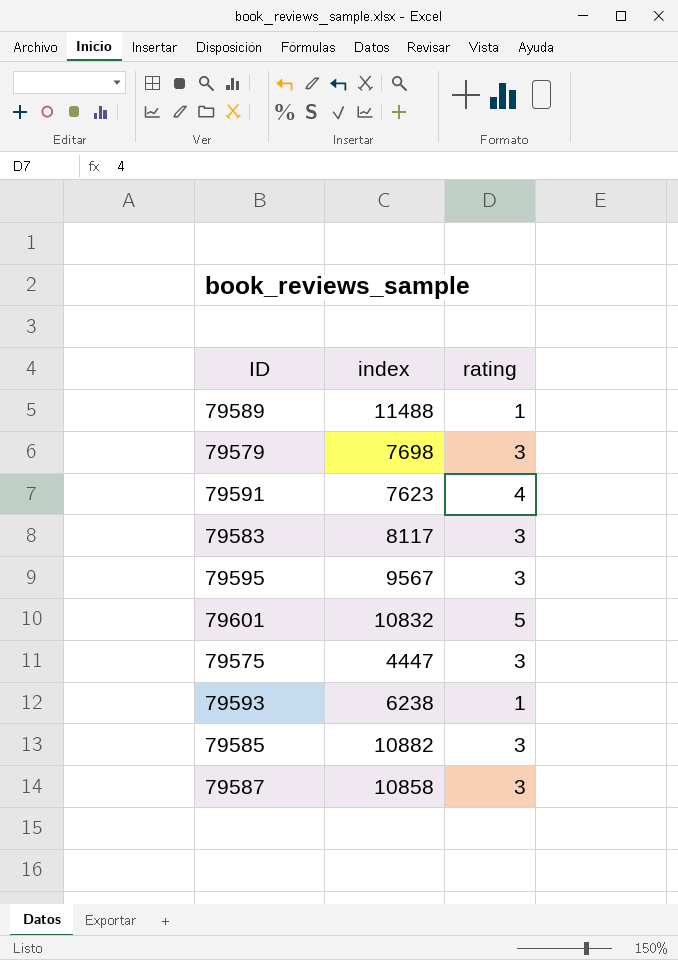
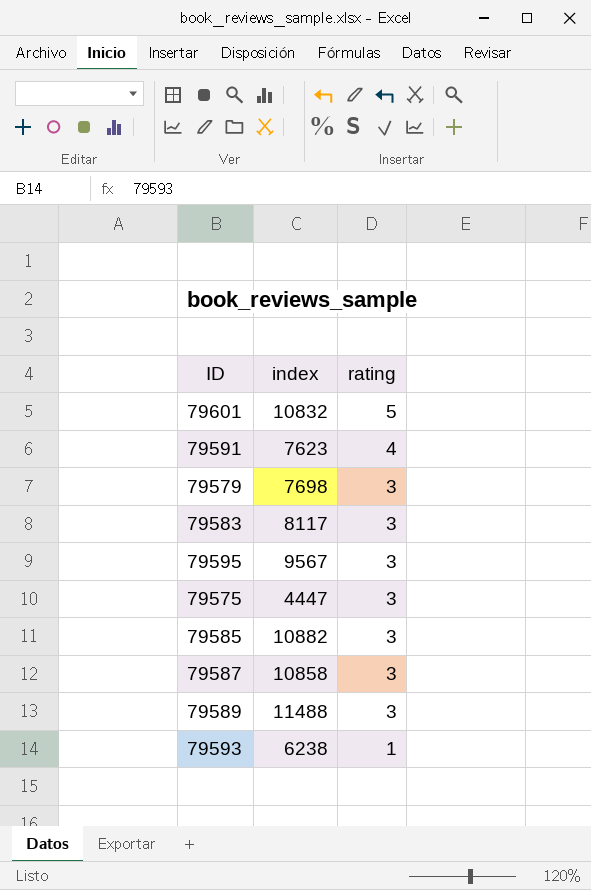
row order: none -> rating descending
79589 | rating: 1 -> 3

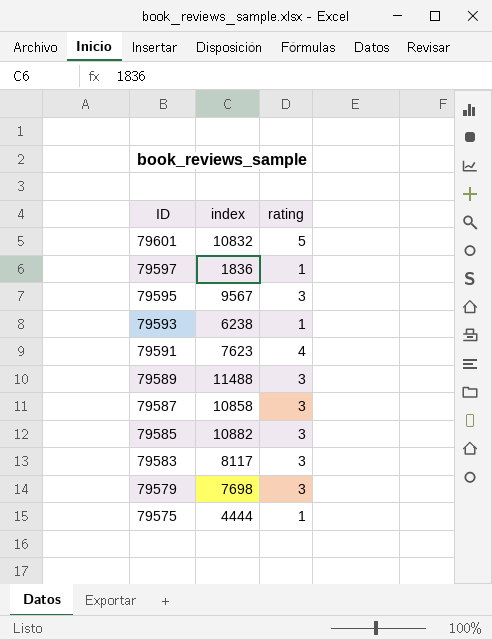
row order: rating descending -> ID descending
row 79597: none -> 1836 | 1
79575 | index: 4447 -> 4444
79575 | rating: 3 -> 1

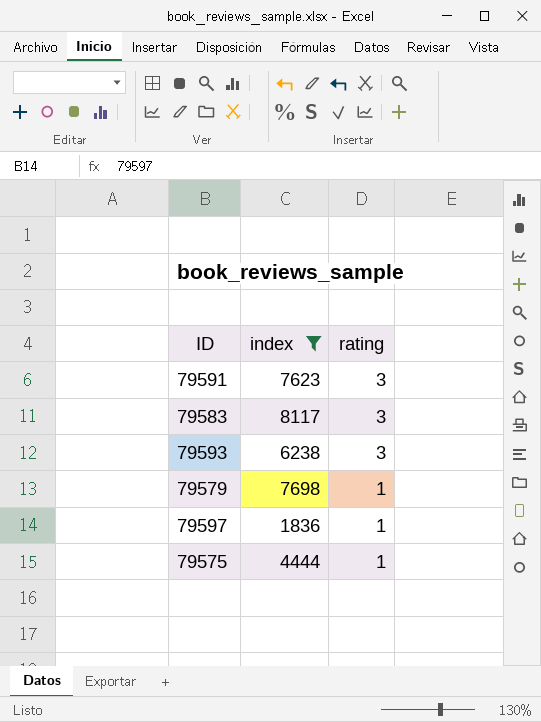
filter: none -> index <= 8117
row order: ID descending -> rating descending
79591 | rating: 4 -> 3
79593 | rating: 1 -> 3
79579 | rating: 3 -> 1

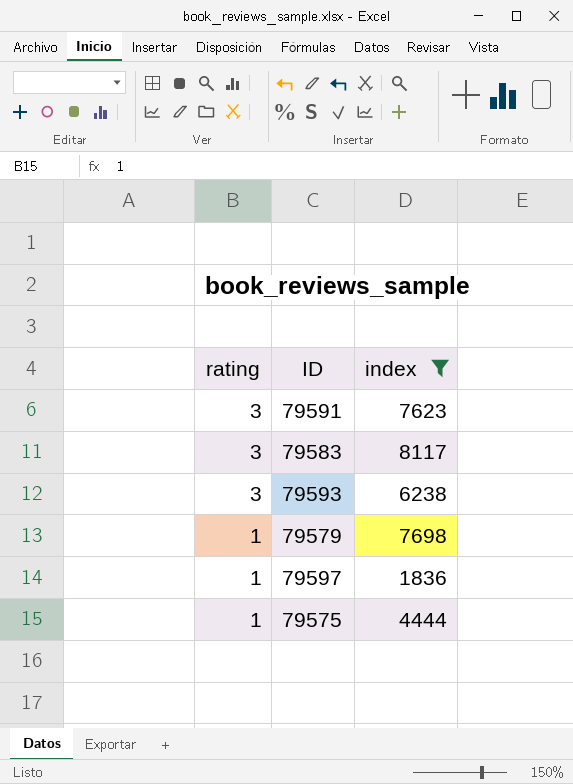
column rating | position: 3 -> 1

